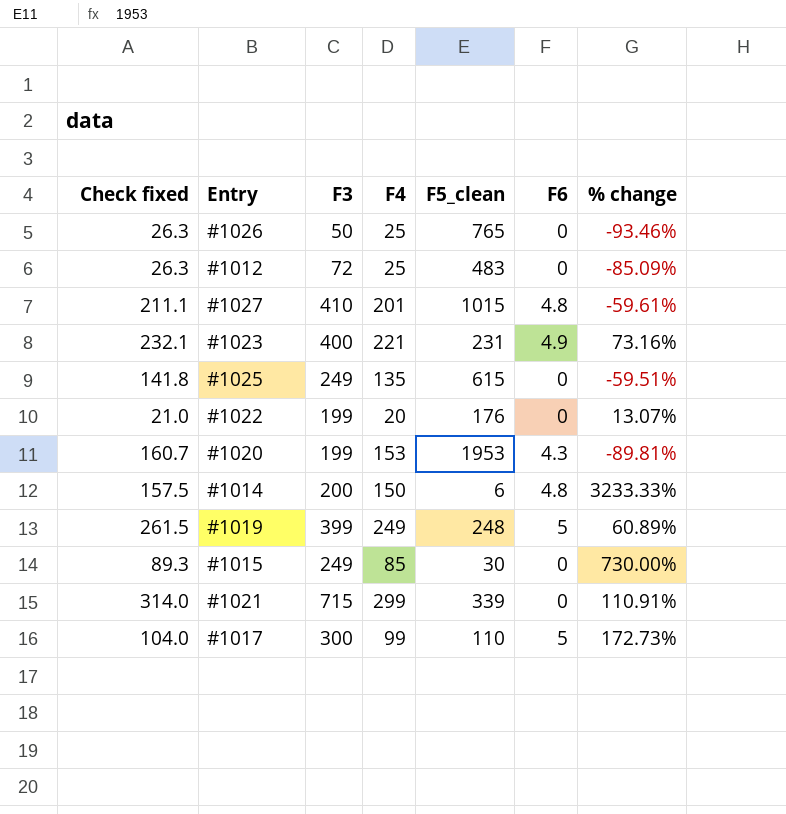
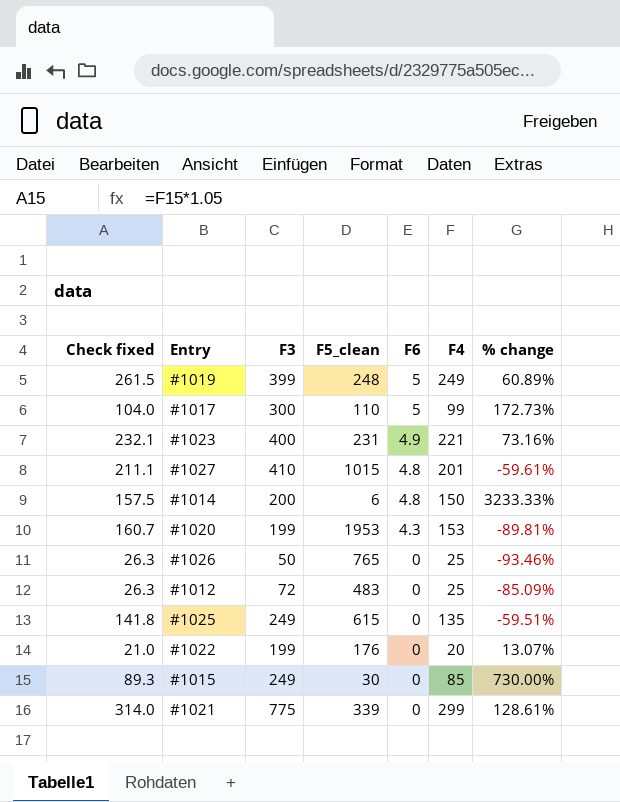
row order: none -> F6 descending
column F4 | position: 4 -> 6
#1021 | F3: 715 -> 775
#1021 | % change: 110.91% -> 128.61%

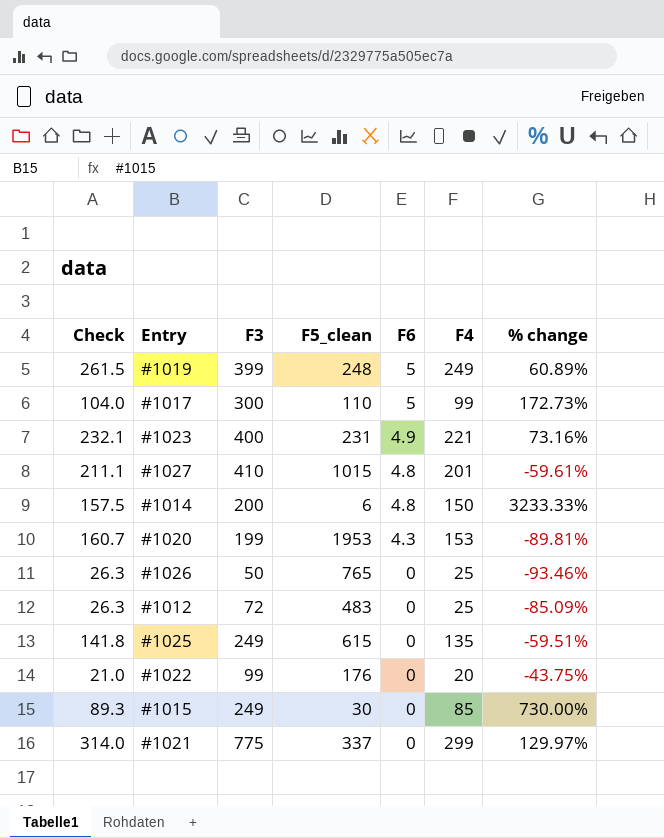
column name: Check fixed -> Check
#1022 | F3: 199 -> 99
#1022 | % change: 13.07% -> -43.75%
#1021 | F5_clean: 339 -> 337
#1021 | % change: 128.61% -> 129.97%

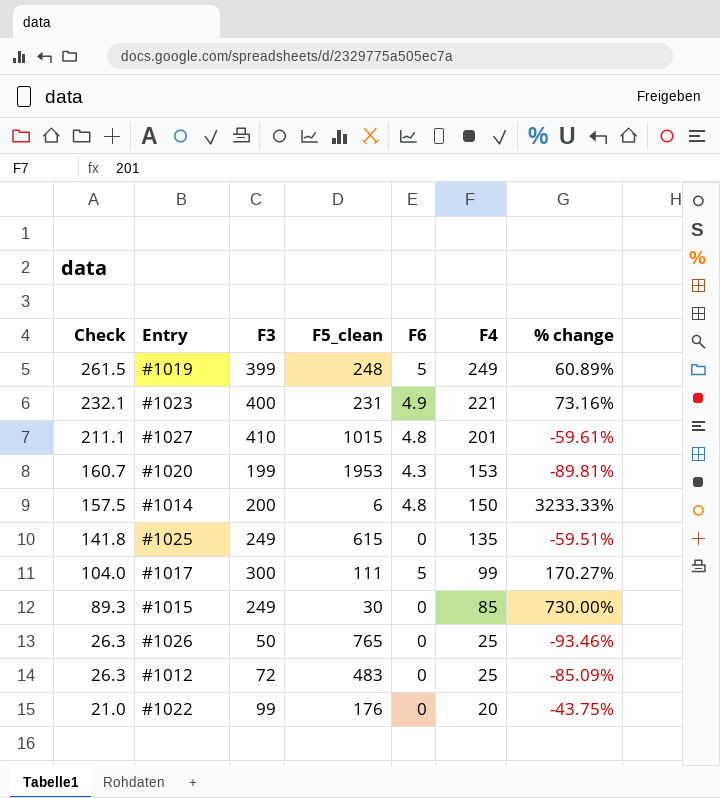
row order: F6 descending -> Check descending
row #1021: 314.0 | 775 | 337 | 0 | 299 | 129.97% -> none
#1017 | F5_clean: 110 -> 111
#1017 | % change: 172.73% -> 170.27%

